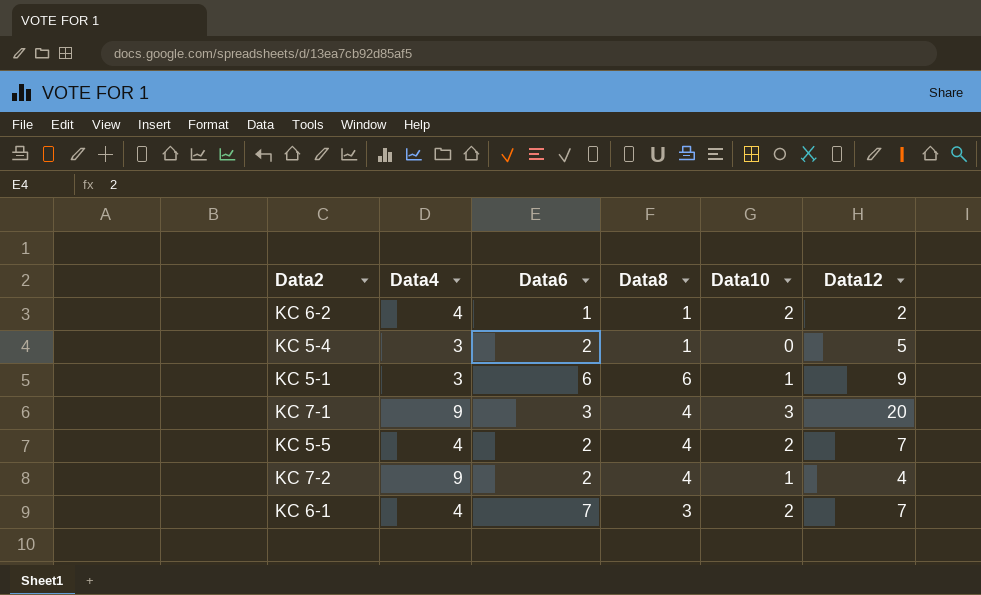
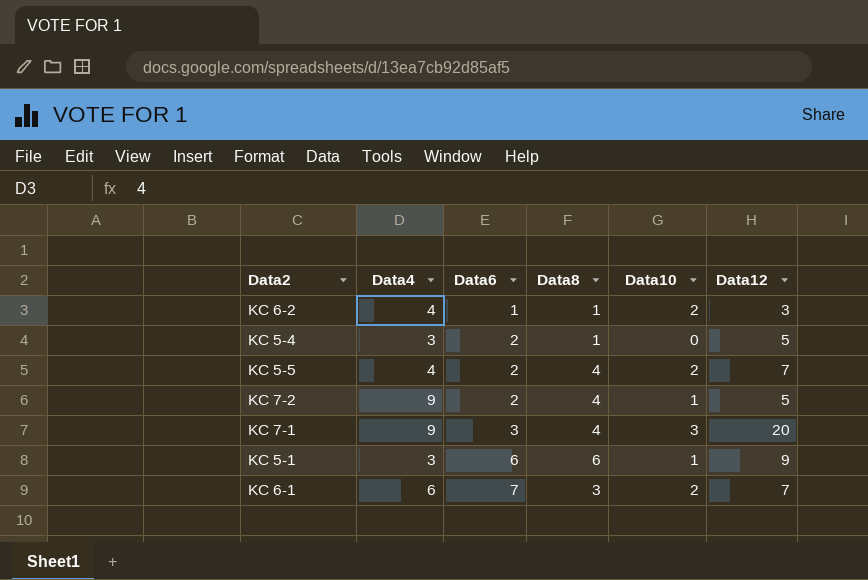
row order: none -> Data6 ascending
KC 6-2 | Data12: 2 -> 3
KC 7-2 | Data12: 4 -> 5
KC 6-1 | Data4: 4 -> 6

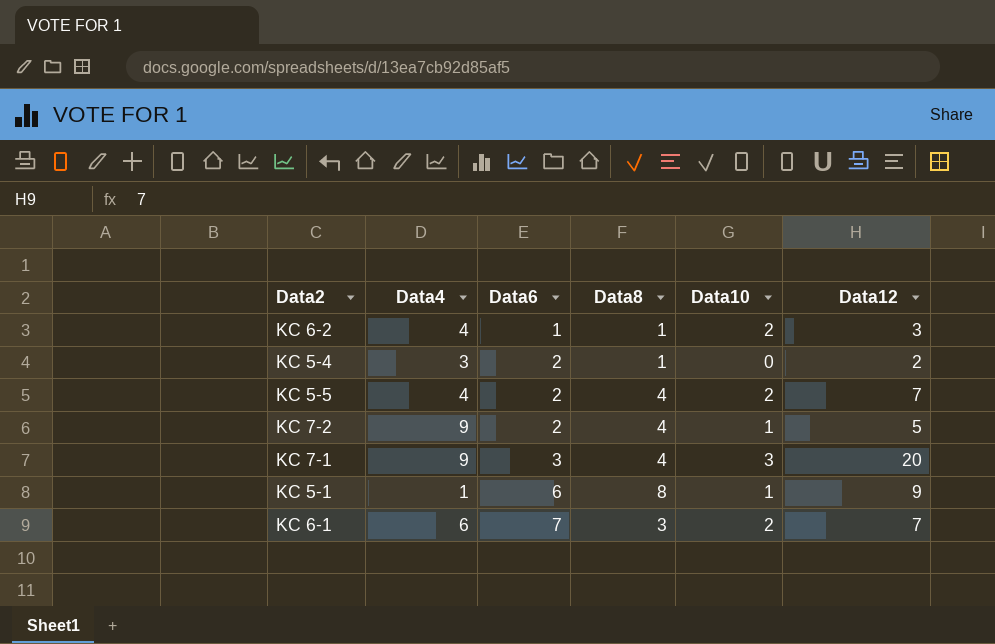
KC 5-4 | Data12: 5 -> 2
KC 5-1 | Data4: 3 -> 1
KC 5-1 | Data8: 6 -> 8

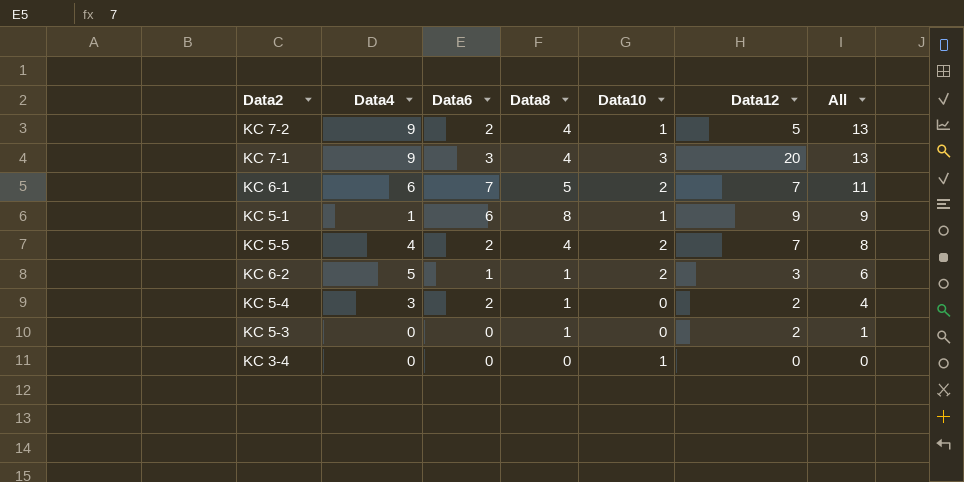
row order: Data6 ascending -> All descending
column All | formula: none -> [Data4] + [Data8]
KC 6-1 | Data8: 3 -> 5
KC 6-2 | Data4: 4 -> 5
row KC 5-3: none -> 0 | 0 | 1 | 0 | 2 | 1
row KC 3-4: none -> 0 | 0 | 0 | 1 | 0 | 0

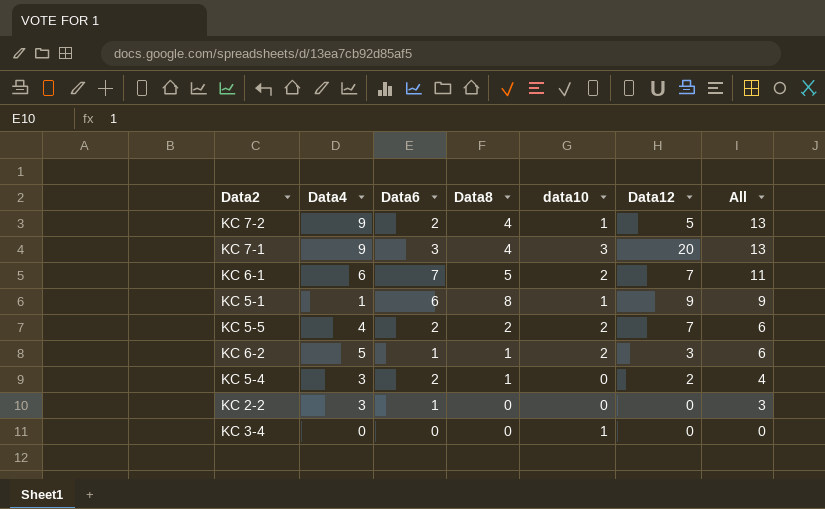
column name: Data10 -> data10
row KC 5-3: 0 | 0 | 1 | 0 | 2 | 1 -> none
KC 5-5 | Data8: 4 -> 2
KC 5-5 | All: 8 -> 6
row KC 2-2: none -> 3 | 1 | 0 | 0 | 0 | 3

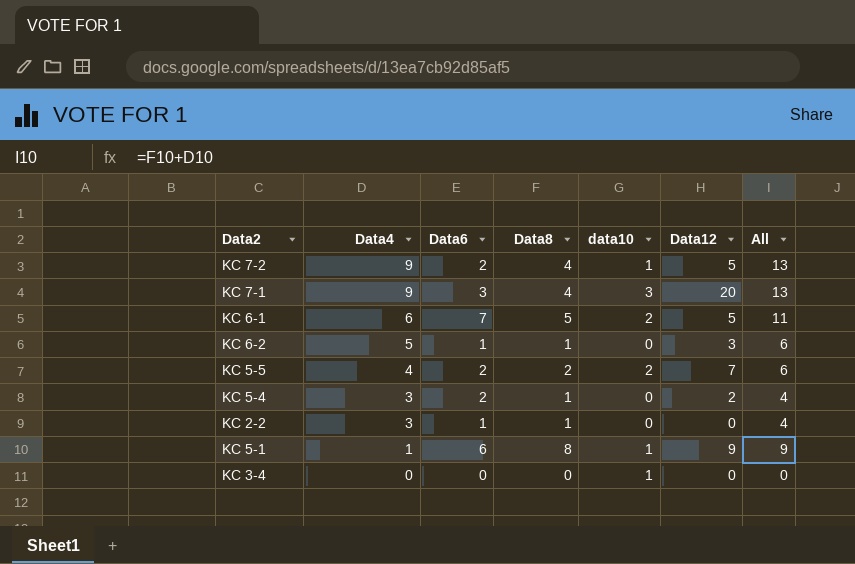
row order: All descending -> Data4 descending
KC 6-1 | Data12: 7 -> 5
KC 6-2 | data10: 2 -> 0
KC 2-2 | Data8: 0 -> 1
KC 2-2 | All: 3 -> 4

